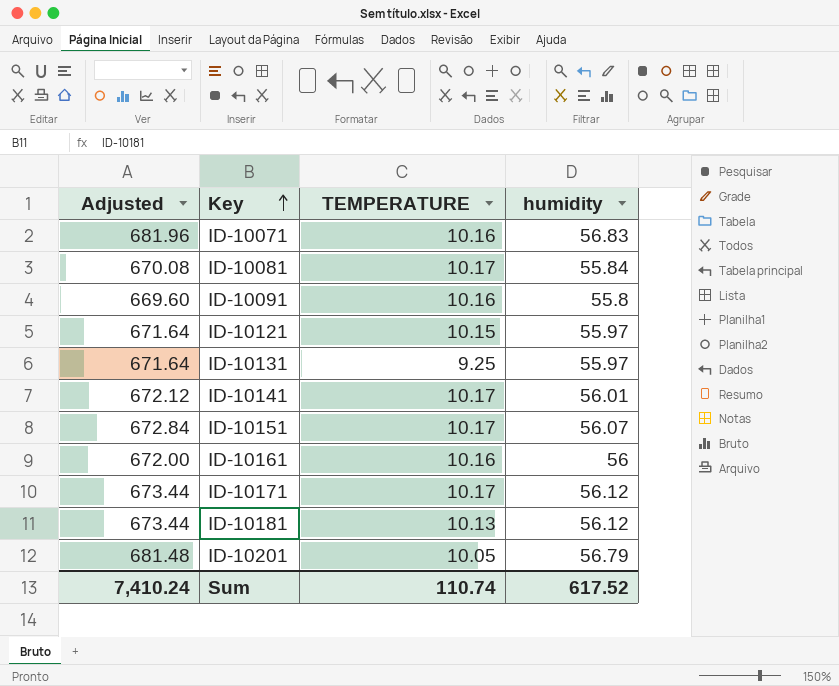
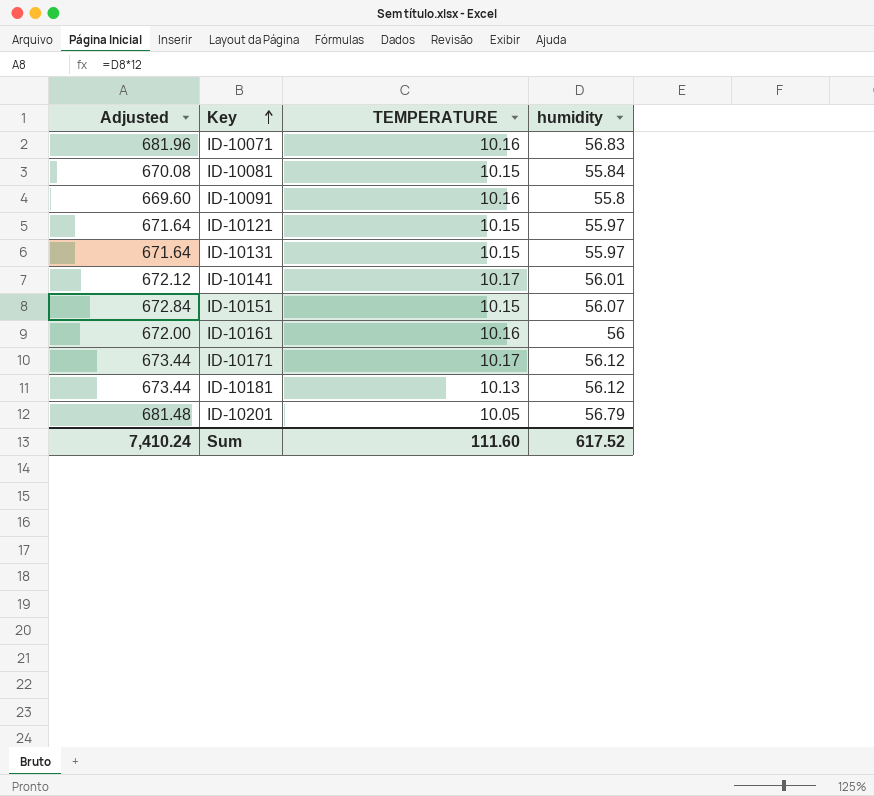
ID-10081 | TEMPERATURE: 10.17 -> 10.15
ID-10131 | TEMPERATURE: 9.25 -> 10.15
ID-10151 | TEMPERATURE: 10.17 -> 10.15
Sum | TEMPERATURE: 110.74 -> 111.60

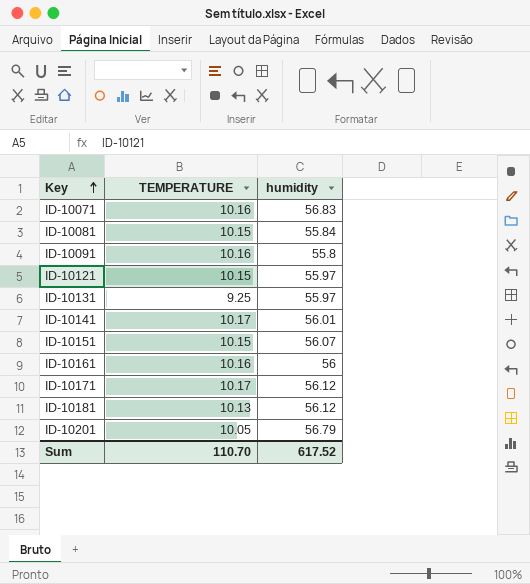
column Adjusted | formula: [humidity] * 12 -> none
ID-10131 | TEMPERATURE: 10.15 -> 9.25
Sum | TEMPERATURE: 111.60 -> 110.70

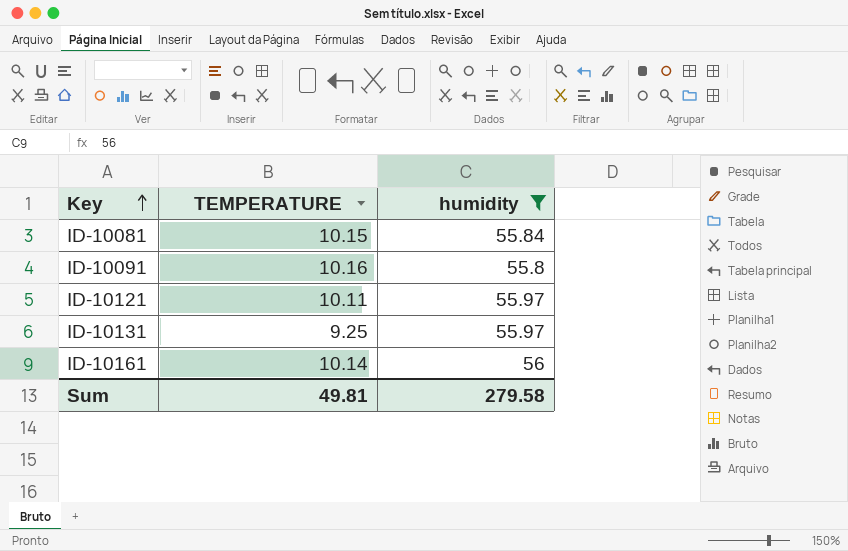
filter: none -> humidity <= 56
ID-10121 | TEMPERATURE: 10.15 -> 10.11
ID-10161 | TEMPERATURE: 10.16 -> 10.14
Sum | TEMPERATURE: 110.70 -> 49.81
Sum | humidity: 617.52 -> 279.58

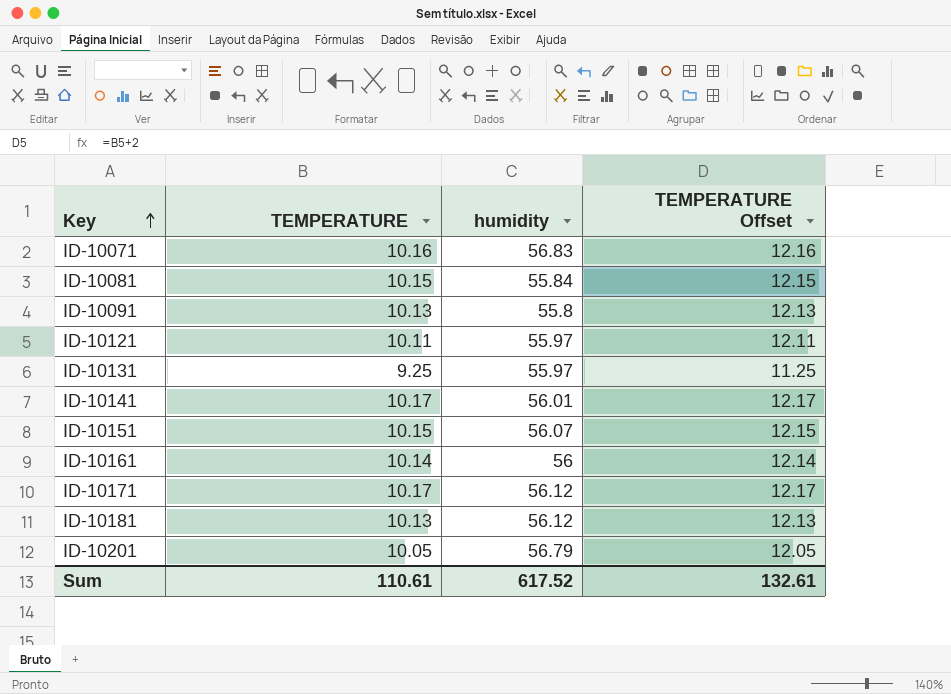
filter: humidity <= 56 -> none
column TEMPERATURE Offset | formula: none -> [TEMPERATURE] + 2
ID-10091 | TEMPERATURE: 10.16 -> 10.13
Sum | TEMPERATURE: 49.81 -> 110.61
Sum | humidity: 279.58 -> 617.52

